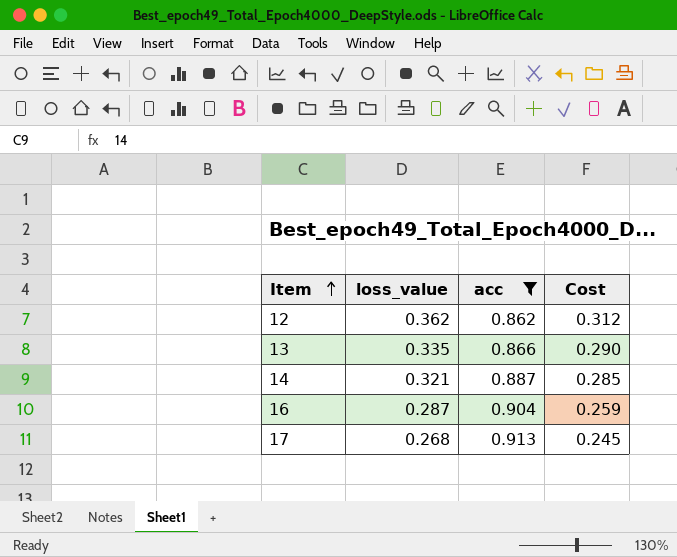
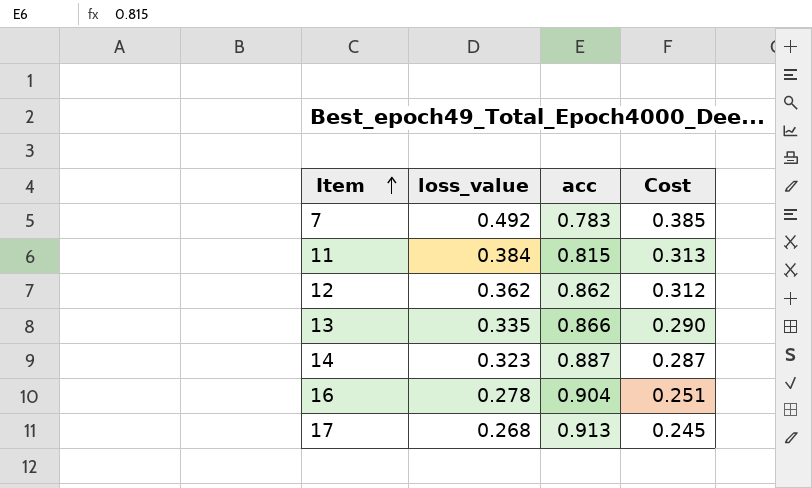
filter: acc >= 0.862 -> none
14 | loss_value: 0.321 -> 0.323
14 | Cost: 0.285 -> 0.287
16 | loss_value: 0.287 -> 0.278
16 | Cost: 0.259 -> 0.251

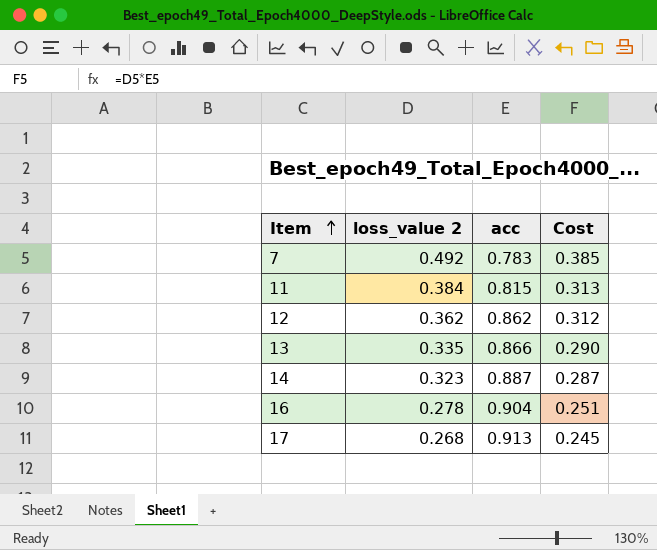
column name: loss_value -> loss_value 2

